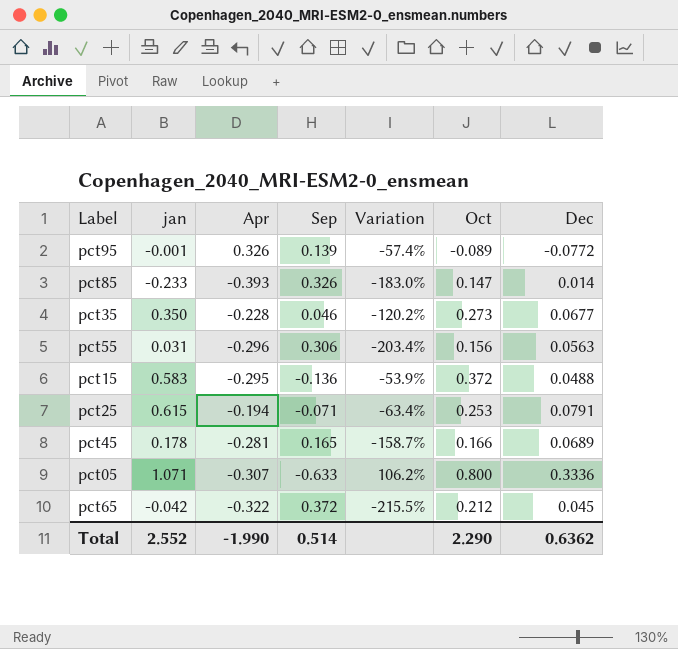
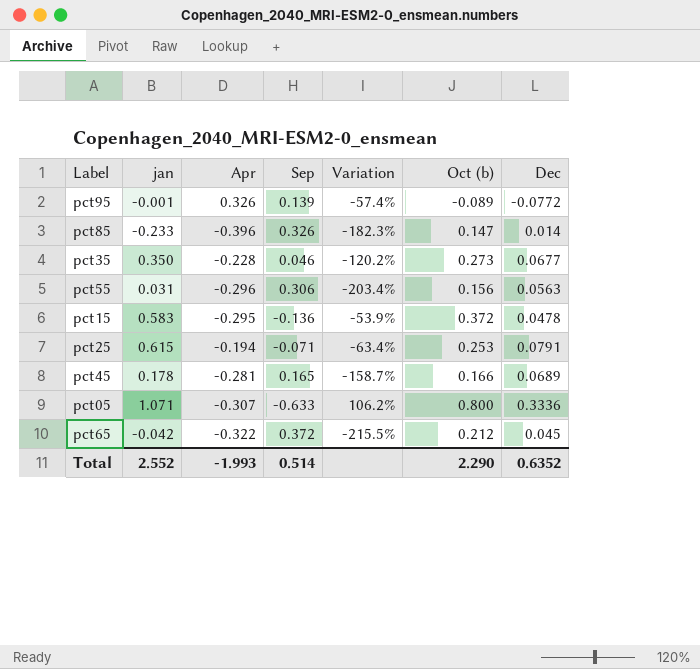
column name: Oct -> Oct (b)
pct85 | Apr: -0.393 -> -0.396
pct85 | Variation: -183.0% -> -182.3%
pct15 | Dec: 0.0488 -> 0.0478
Total | Apr: -1.990 -> -1.993
Total | Dec: 0.6362 -> 0.6352

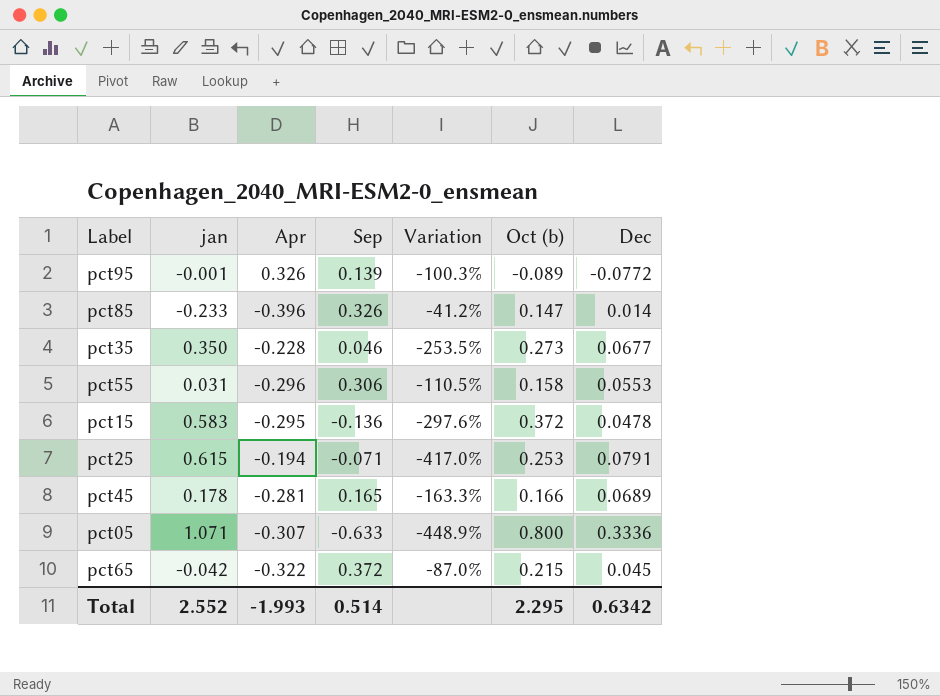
column Variation | formula: ([Sep] - [Apr]) / [Apr] -> ([jan] - [Apr]) / [Apr]
pct55 | Oct (b): 0.156 -> 0.158
pct55 | Dec: 0.0563 -> 0.0553
pct65 | Oct (b): 0.212 -> 0.215
Total | Oct (b): 2.290 -> 2.295
Total | Dec: 0.6352 -> 0.6342

